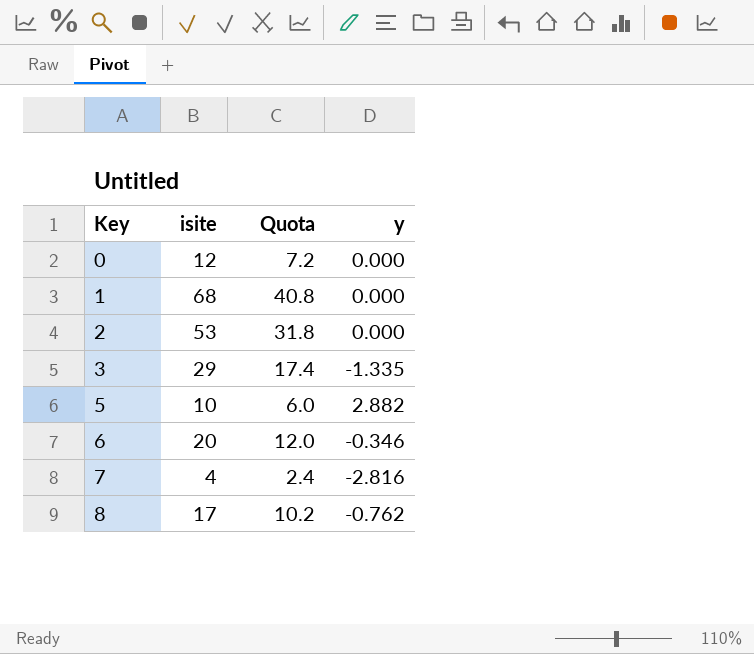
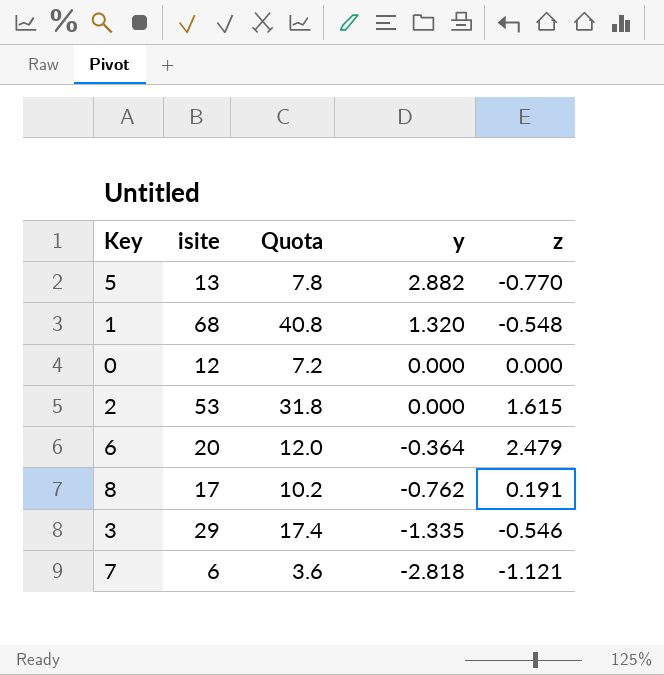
row order: Key ascending -> y descending
column z | position: none -> 5
5 | isite: 10 -> 13
5 | Quota: 6.0 -> 7.8
1 | y: 0.000 -> 1.320
6 | y: -0.346 -> -0.364
7 | isite: 4 -> 6
7 | Quota: 2.4 -> 3.6
7 | y: -2.816 -> -2.818

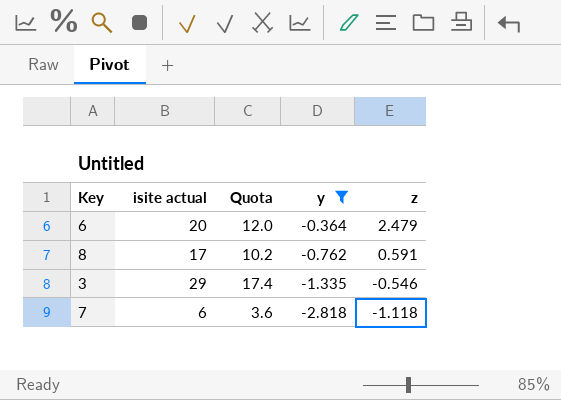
filter: none -> y <= -0.364
column name: isite -> isite actual
8 | z: 0.191 -> 0.591
7 | z: -1.121 -> -1.118

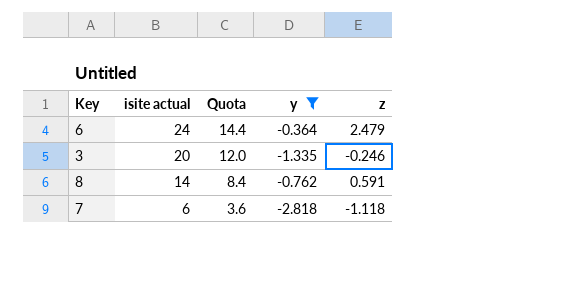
row order: y descending -> isite actual descending
6 | isite actual: 20 -> 24
6 | Quota: 12.0 -> 14.4
3 | isite actual: 29 -> 20
3 | Quota: 17.4 -> 12.0
3 | z: -0.546 -> -0.246
8 | isite actual: 17 -> 14
8 | Quota: 10.2 -> 8.4

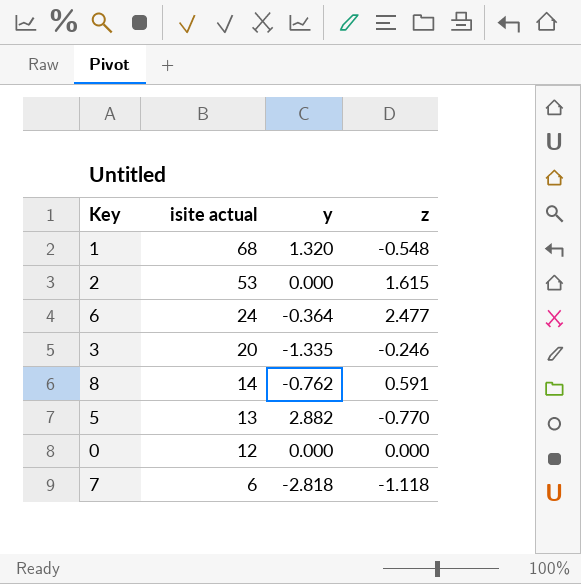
filter: y <= -0.364 -> none
column Quota | formula: [isite actual] * 0.6 -> none
6 | z: 2.479 -> 2.477

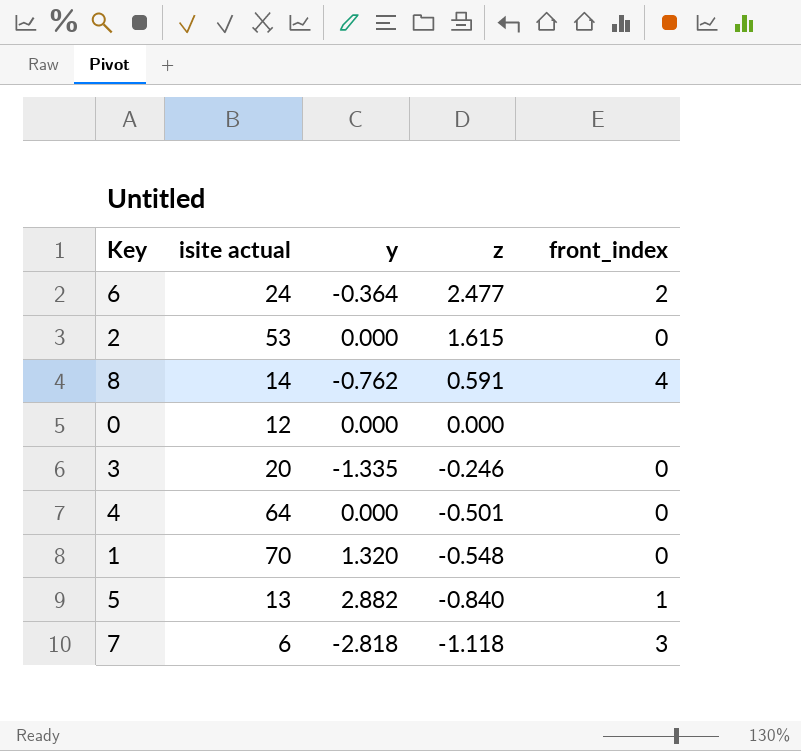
row order: isite actual descending -> z descending
column front_index | position: none -> 5
row 4: none -> 64 | 0.000 | -0.501 | 0
1 | isite actual: 68 -> 70
5 | z: -0.770 -> -0.840

